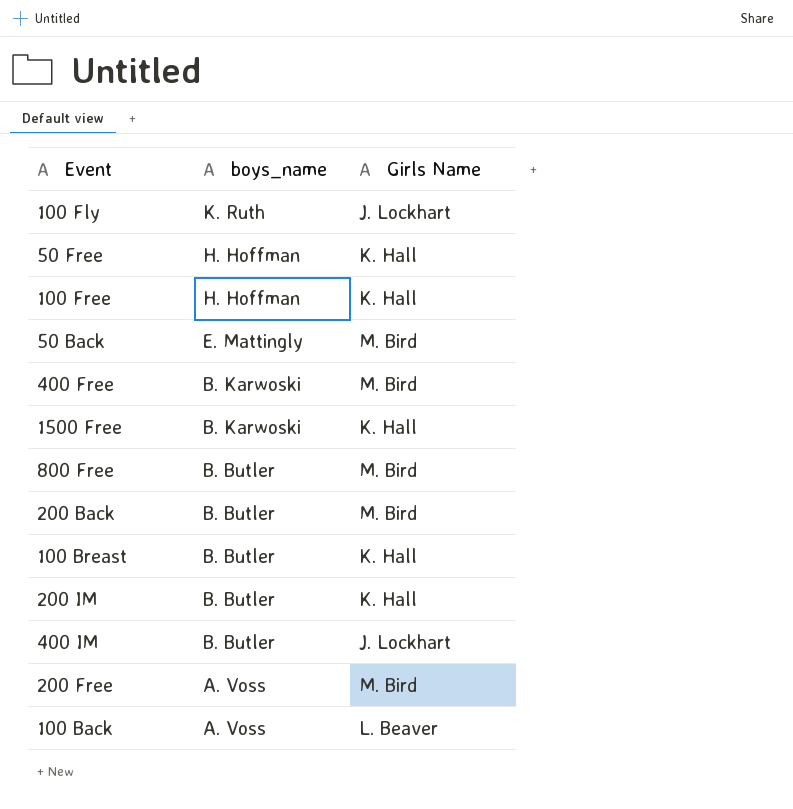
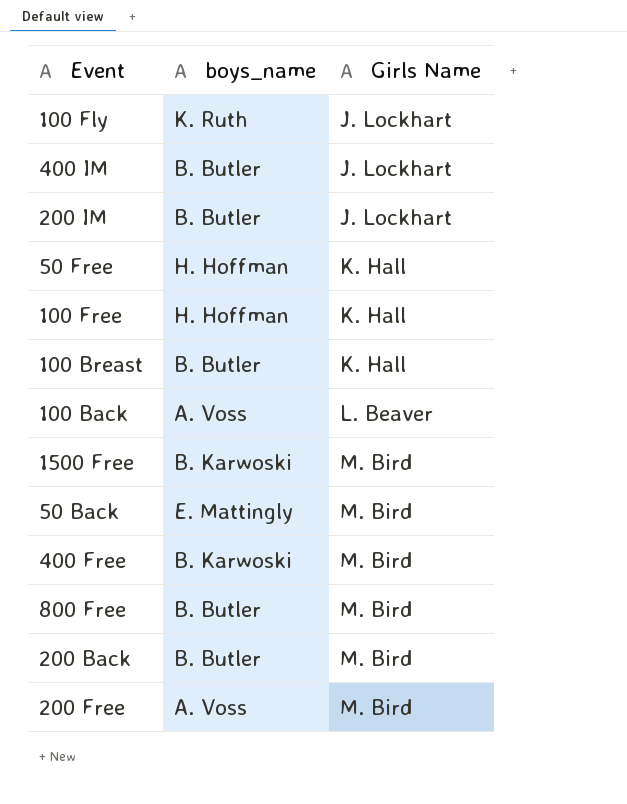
row order: boys_name descending -> Girls Name ascending
200 IM | Girls Name: K. Hall -> J. Lockhart
1500 Free | Girls Name: K. Hall -> M. Bird

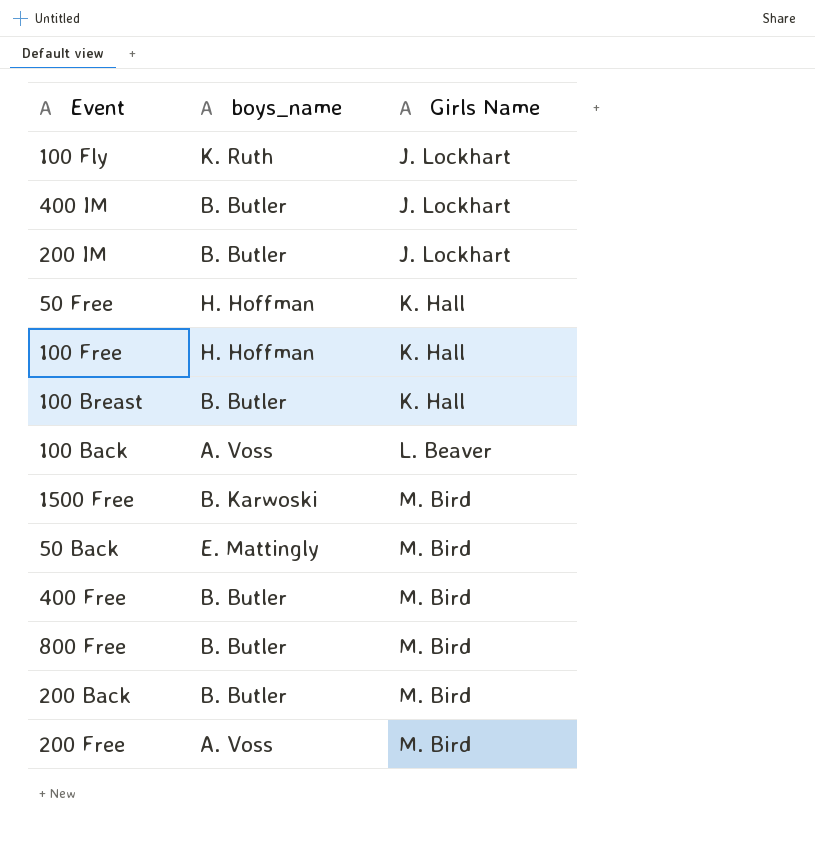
400 Free | boys_name: B. Karwoski -> B. Butler

